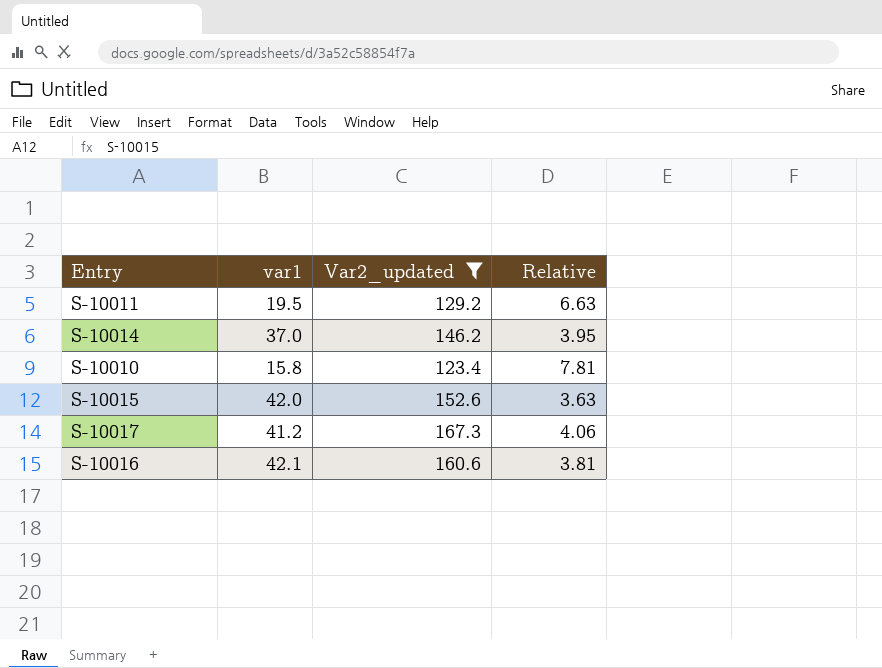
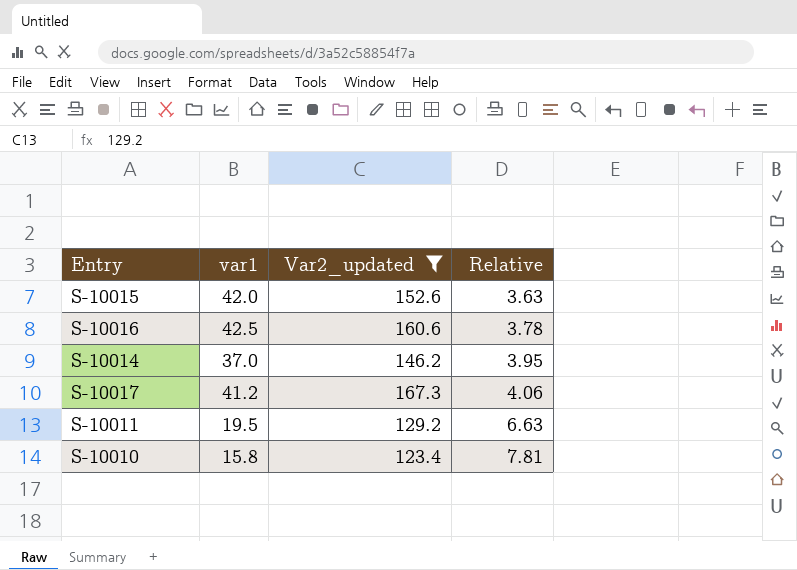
row order: none -> Relative ascending
S-10016 | var1: 42.1 -> 42.5
S-10016 | Relative: 3.81 -> 3.78

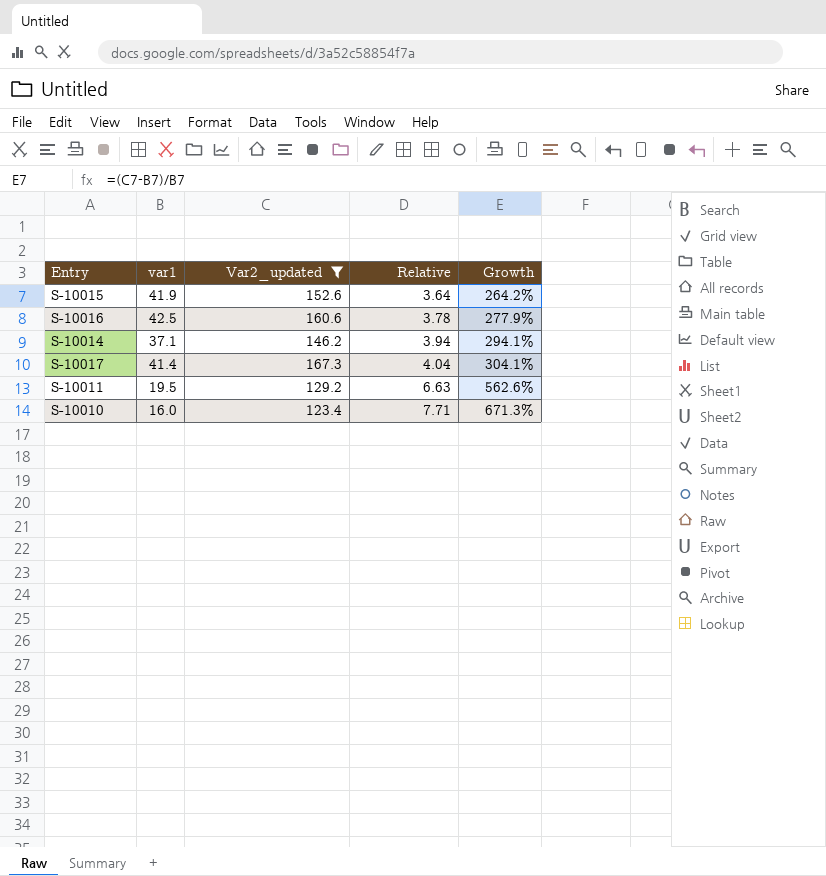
column Growth | formula: none -> ([Var2_updated] - [var1]) / [var1]
S-10015 | var1: 42.0 -> 41.9
S-10015 | Relative: 3.63 -> 3.64
S-10014 | var1: 37.0 -> 37.1
S-10014 | Relative: 3.95 -> 3.94
S-10017 | var1: 41.2 -> 41.4
S-10017 | Relative: 4.06 -> 4.04
S-10010 | var1: 15.8 -> 16.0
S-10010 | Relative: 7.81 -> 7.71

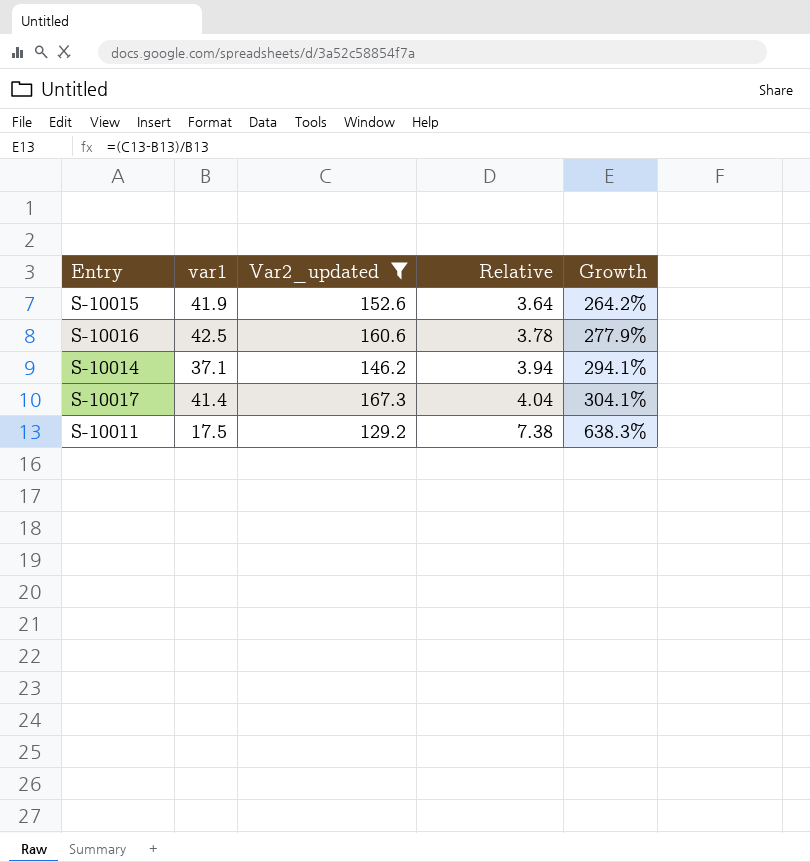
row S-10010: 16.0 | 123.4 | 7.71 | 671.3% -> none
S-10011 | var1: 19.5 -> 17.5
S-10011 | Relative: 6.63 -> 7.38
S-10011 | Growth: 562.6% -> 638.3%

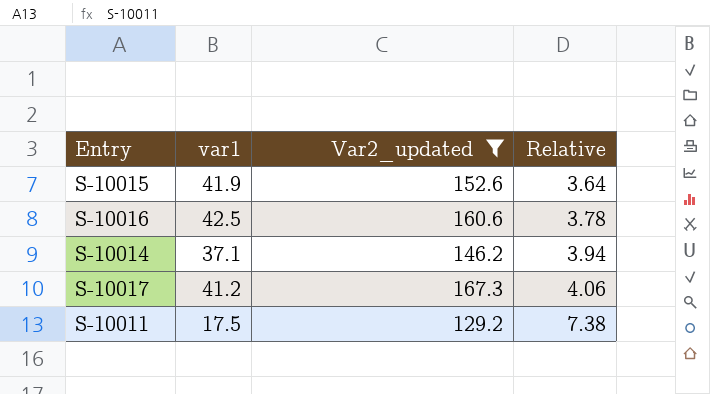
column Growth | formula: ([Var2_updated] - [var1]) / [var1] -> none
S-10017 | var1: 41.4 -> 41.2
S-10017 | Relative: 4.04 -> 4.06

